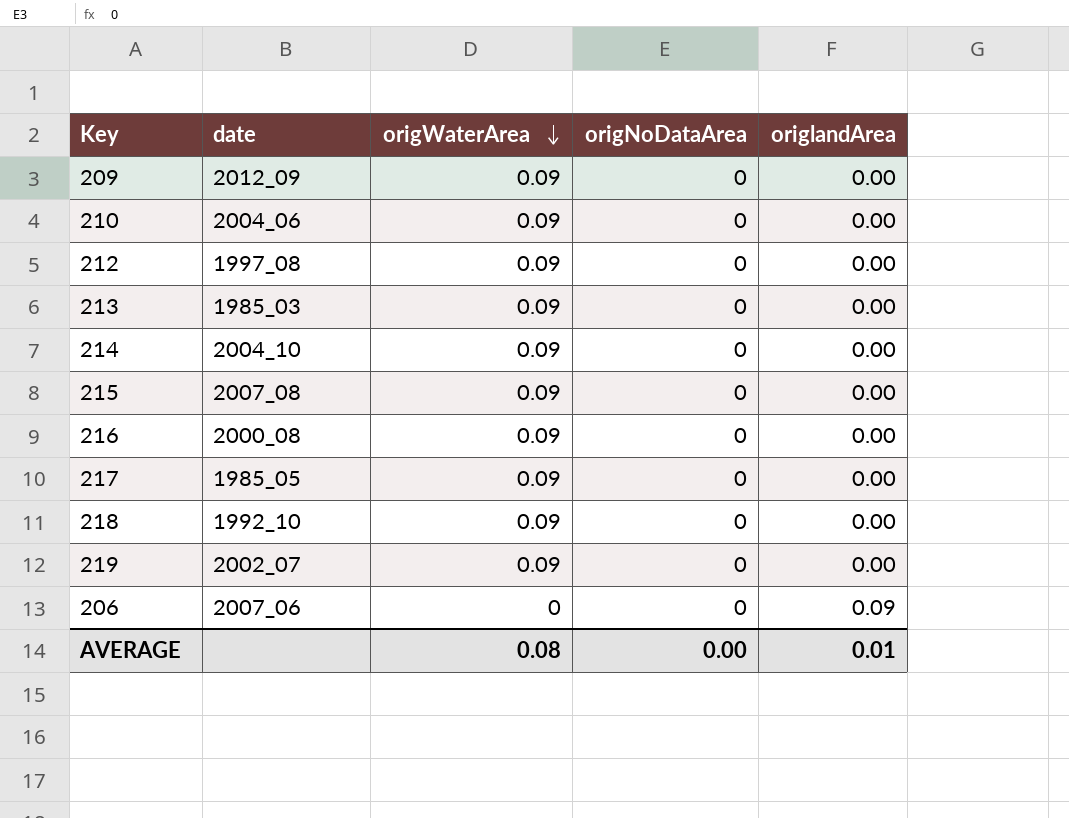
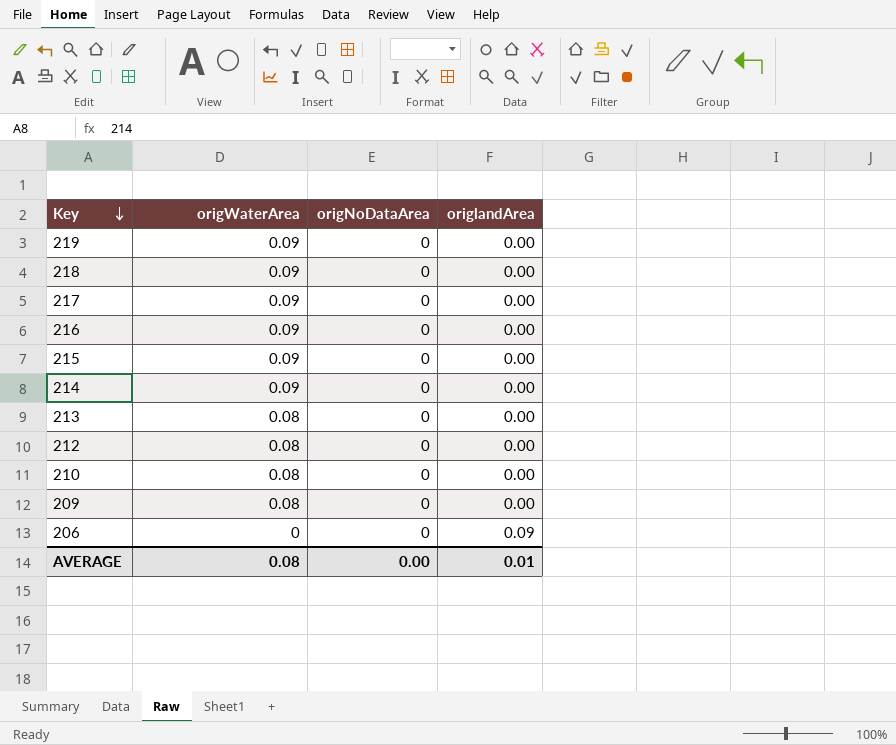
row order: origWaterArea descending -> Key descending
column date | position: 2 -> none
213 | origWaterArea: 0.09 -> 0.08
212 | origWaterArea: 0.09 -> 0.08
210 | origWaterArea: 0.09 -> 0.08
209 | origWaterArea: 0.09 -> 0.08

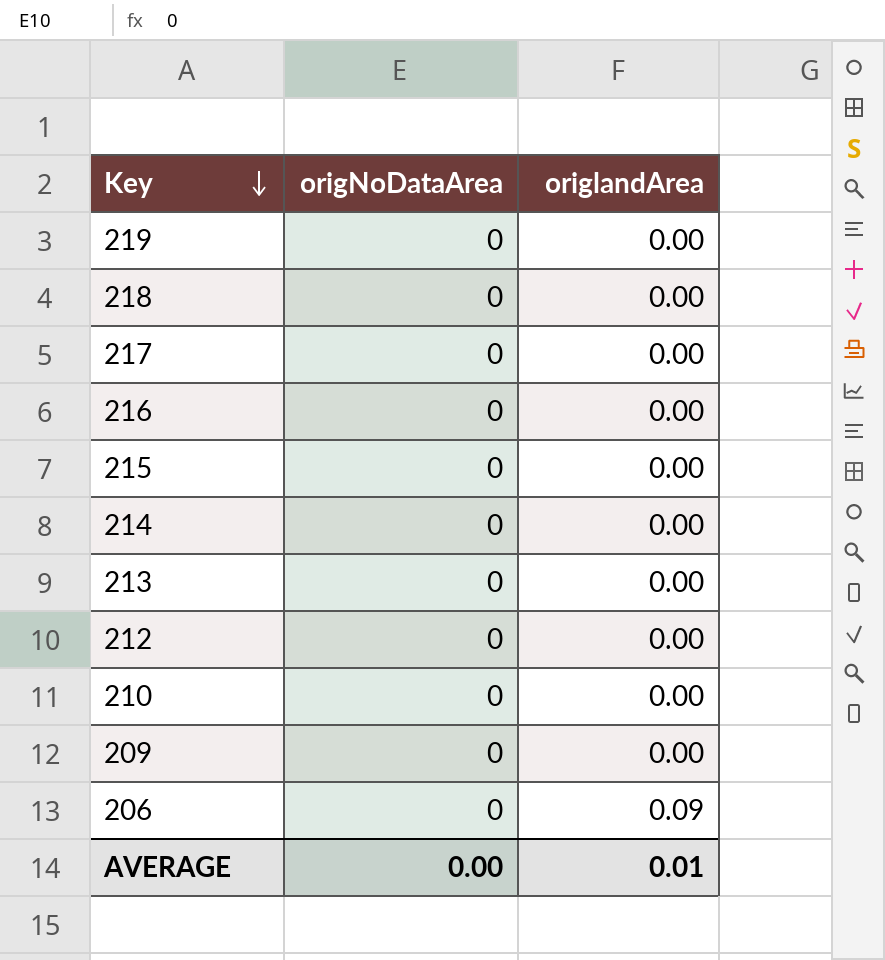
column origWaterArea | position: 2 -> none

